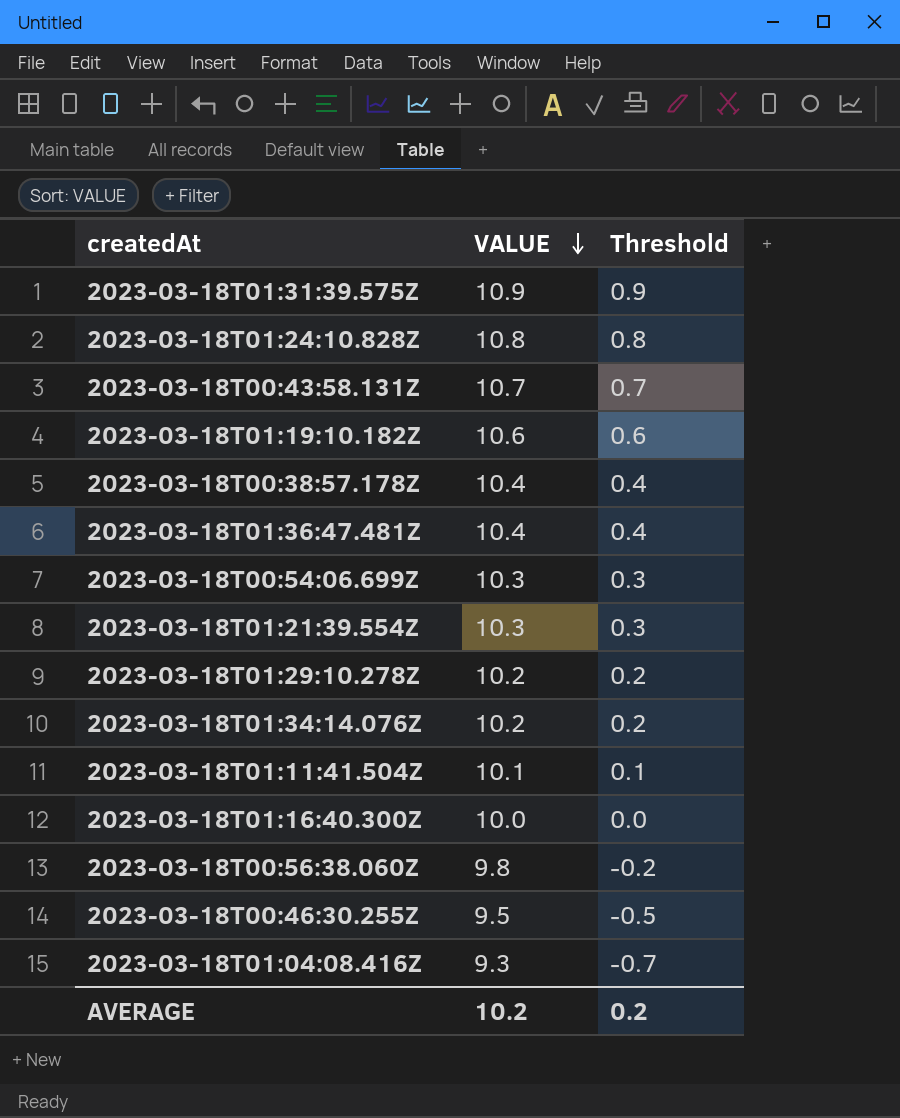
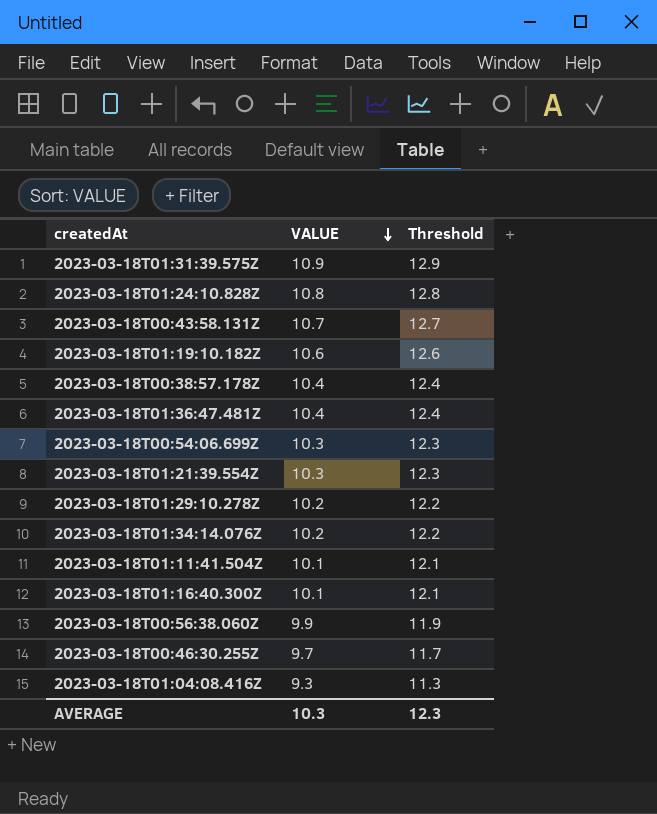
column Threshold | formula: [VALUE] - 10 -> [VALUE] + 2
2023-03-18T01:16:40.300Z | VALUE: 10.0 -> 10.1
2023-03-18T00:56:38.060Z | VALUE: 9.8 -> 9.9
2023-03-18T00:46:30.255Z | VALUE: 9.5 -> 9.7
AVERAGE | VALUE: 10.2 -> 10.3
AVERAGE | Threshold: 0.2 -> 12.3

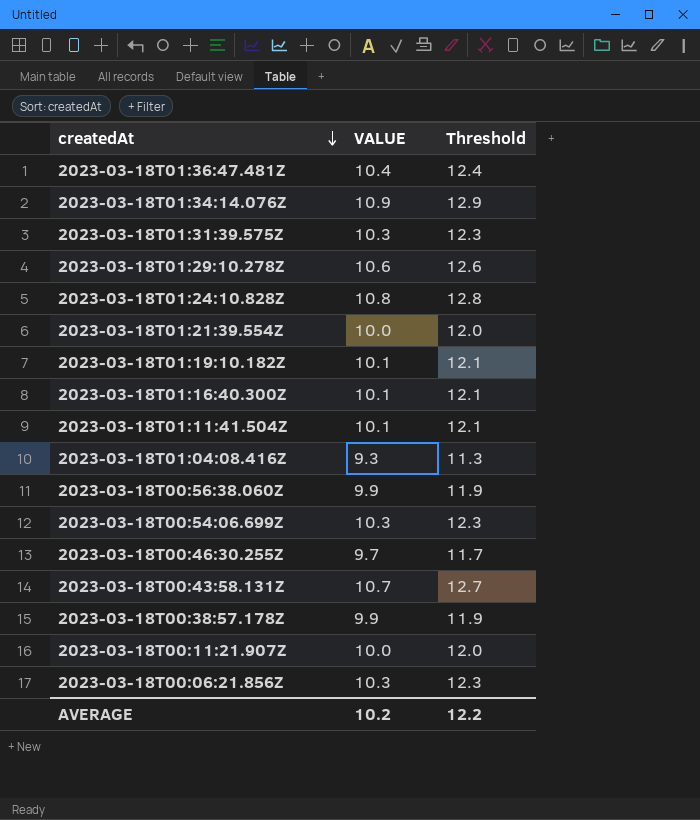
row order: VALUE descending -> createdAt descending
2023-03-18T01:34:14.076Z | VALUE: 10.2 -> 10.9
2023-03-18T01:34:14.076Z | Threshold: 12.2 -> 12.9
2023-03-18T01:31:39.575Z | VALUE: 10.9 -> 10.3
2023-03-18T01:31:39.575Z | Threshold: 12.9 -> 12.3
2023-03-18T01:29:10.278Z | VALUE: 10.2 -> 10.6
2023-03-18T01:29:10.278Z | Threshold: 12.2 -> 12.6
2023-03-18T01:21:39.554Z | VALUE: 10.3 -> 10.0
2023-03-18T01:21:39.554Z | Threshold: 12.3 -> 12.0
2023-03-18T01:19:10.182Z | VALUE: 10.6 -> 10.1
2023-03-18T01:19:10.182Z | Threshold: 12.6 -> 12.1
2023-03-18T00:38:57.178Z | VALUE: 10.4 -> 9.9
2023-03-18T00:38:57.178Z | Threshold: 12.4 -> 11.9
row 2023-03-18T00:11:21.907Z: none -> 10.0 | 12.0
row 2023-03-18T00:06:21.856Z: none -> 10.3 | 12.3
AVERAGE | VALUE: 10.3 -> 10.2
AVERAGE | Threshold: 12.3 -> 12.2

